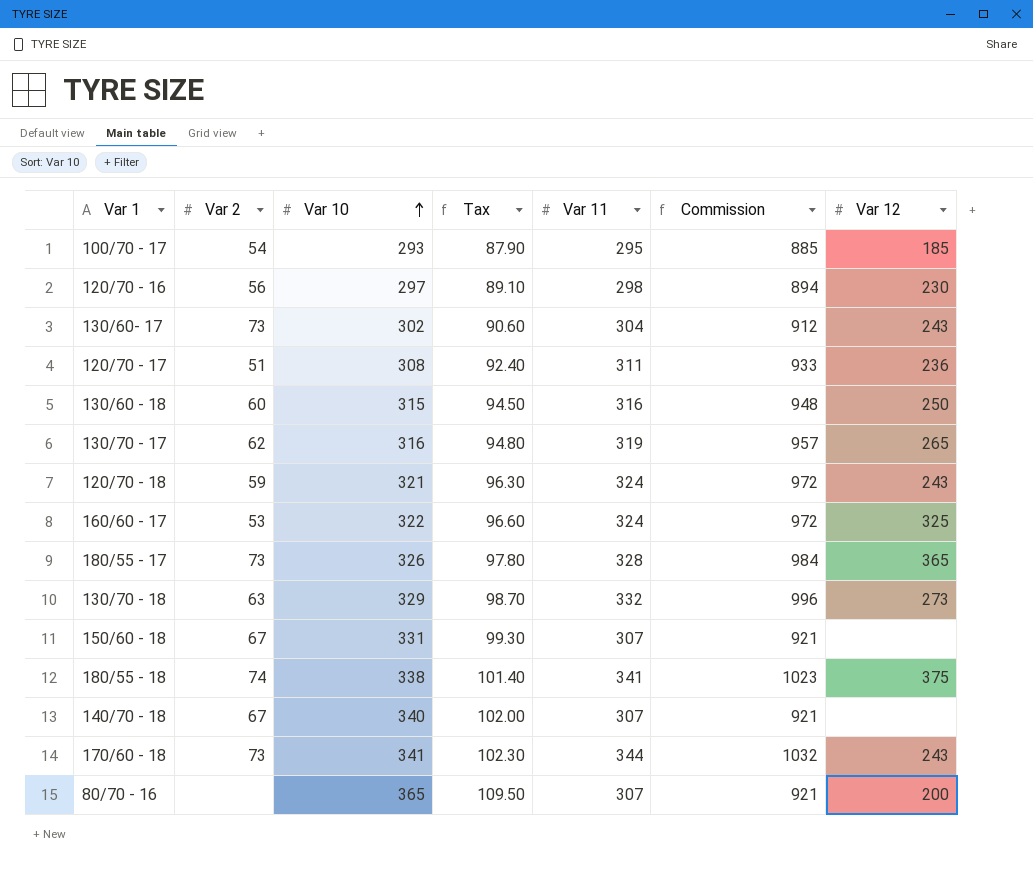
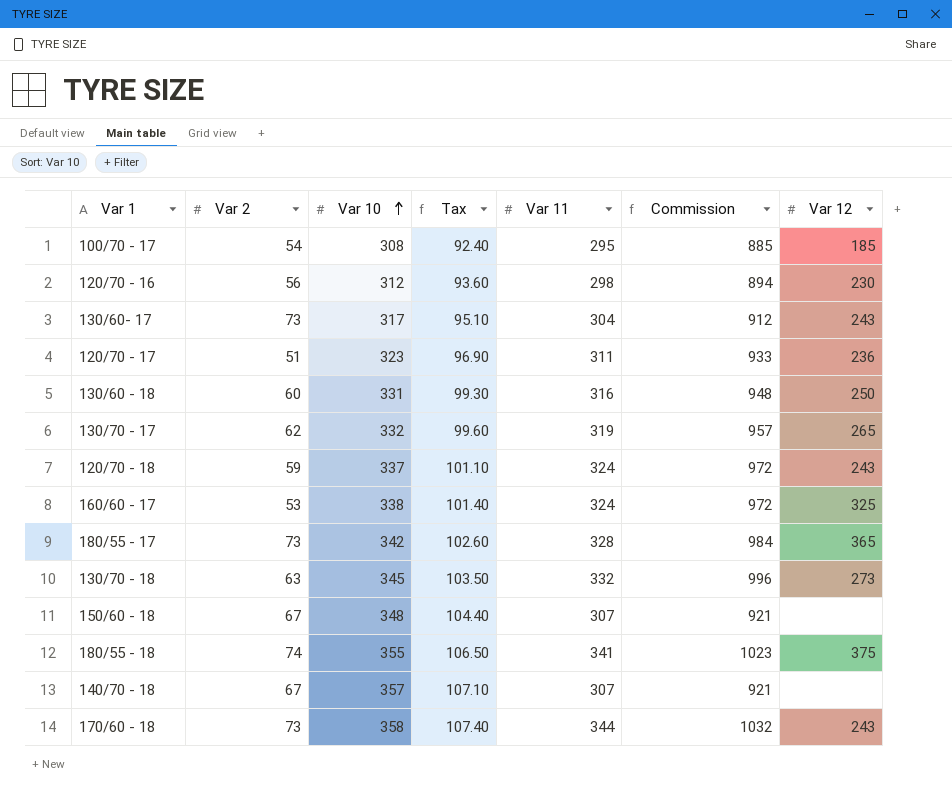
row 80/70 - 16: none | 365 | 109.50 | 307 | 921 | 200 -> none
100/70 - 17 | Var 10: 293 -> 308
100/70 - 17 | Tax: 87.90 -> 92.40
120/70 - 16 | Var 10: 297 -> 312
120/70 - 16 | Tax: 89.10 -> 93.60
130/60- 17 | Var 10: 302 -> 317
130/60- 17 | Tax: 90.60 -> 95.10
120/70 - 17 | Var 10: 308 -> 323
120/70 - 17 | Tax: 92.40 -> 96.90
130/60 - 18 | Var 10: 315 -> 331
130/60 - 18 | Tax: 94.50 -> 99.30
130/70 - 17 | Var 10: 316 -> 332
130/70 - 17 | Tax: 94.80 -> 99.60
120/70 - 18 | Var 10: 321 -> 337
120/70 - 18 | Tax: 96.30 -> 101.10
160/60 - 17 | Var 10: 322 -> 338
160/60 - 17 | Tax: 96.60 -> 101.40
180/55 - 17 | Var 10: 326 -> 342
180/55 - 17 | Tax: 97.80 -> 102.60
130/70 - 18 | Var 10: 329 -> 345
130/70 - 18 | Tax: 98.70 -> 103.50
150/60 - 18 | Var 10: 331 -> 348
150/60 - 18 | Tax: 99.30 -> 104.40
180/55 - 18 | Var 10: 338 -> 355
180/55 - 18 | Tax: 101.40 -> 106.50
140/70 - 18 | Var 10: 340 -> 357
140/70 - 18 | Tax: 102.00 -> 107.10
170/60 - 18 | Var 10: 341 -> 358
170/60 - 18 | Tax: 102.30 -> 107.40

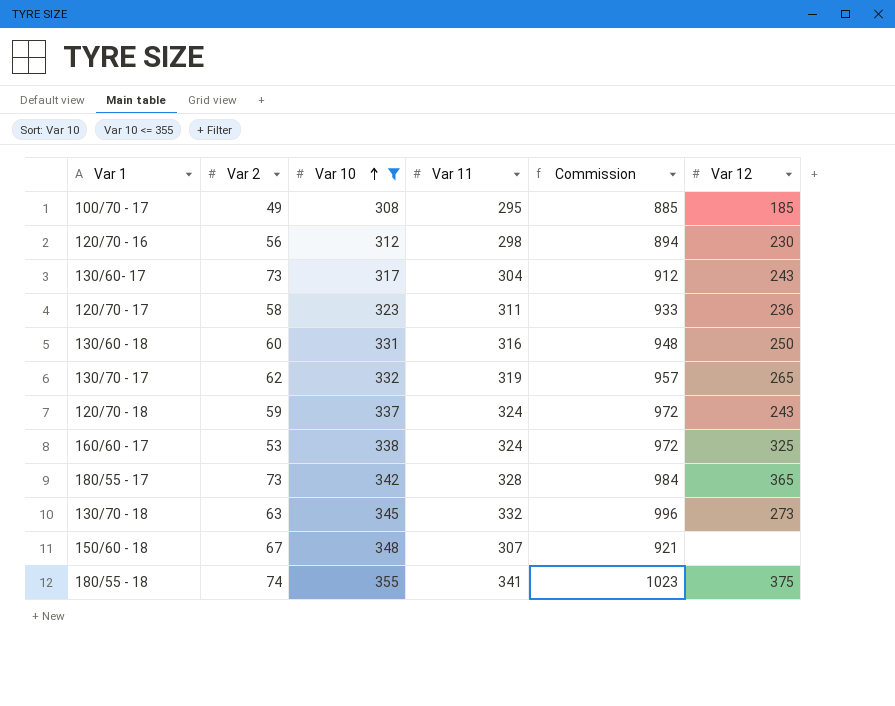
filter: none -> Var 10 <= 355
column Tax | formula: [Var 10] * 0.3 -> none
100/70 - 17 | Var 2: 54 -> 49
120/70 - 17 | Var 2: 51 -> 58

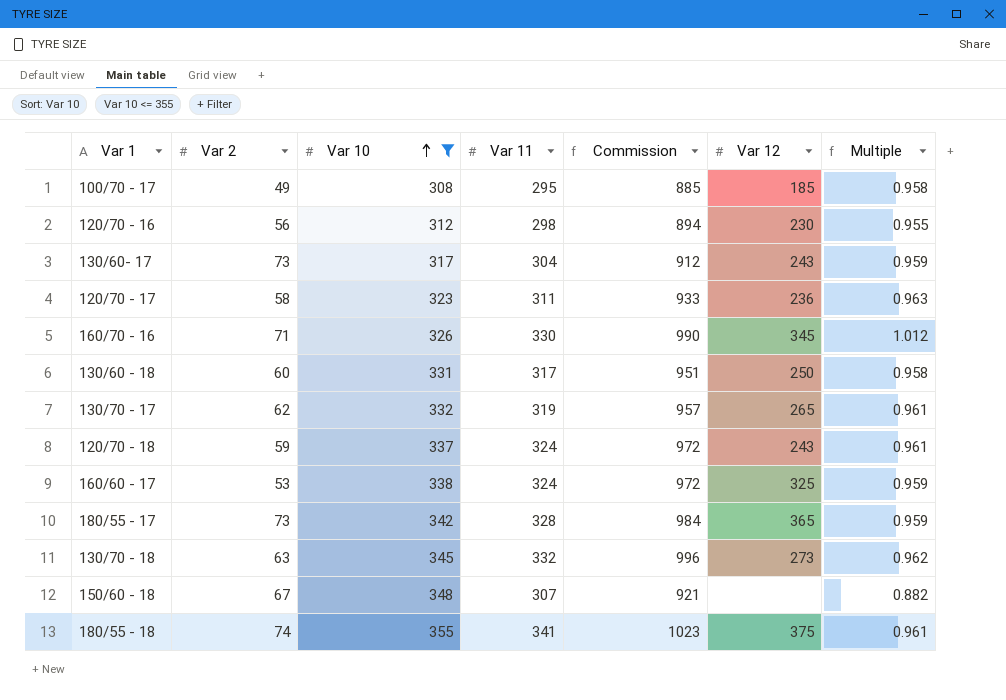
column Multiple | formula: none -> [Var 11] / [Var 10]
row 160/70 - 16: none -> 71 | 326 | 330 | 990 | 345 | 1.012
130/60 - 18 | Var 11: 316 -> 317
130/60 - 18 | Commission: 948 -> 951

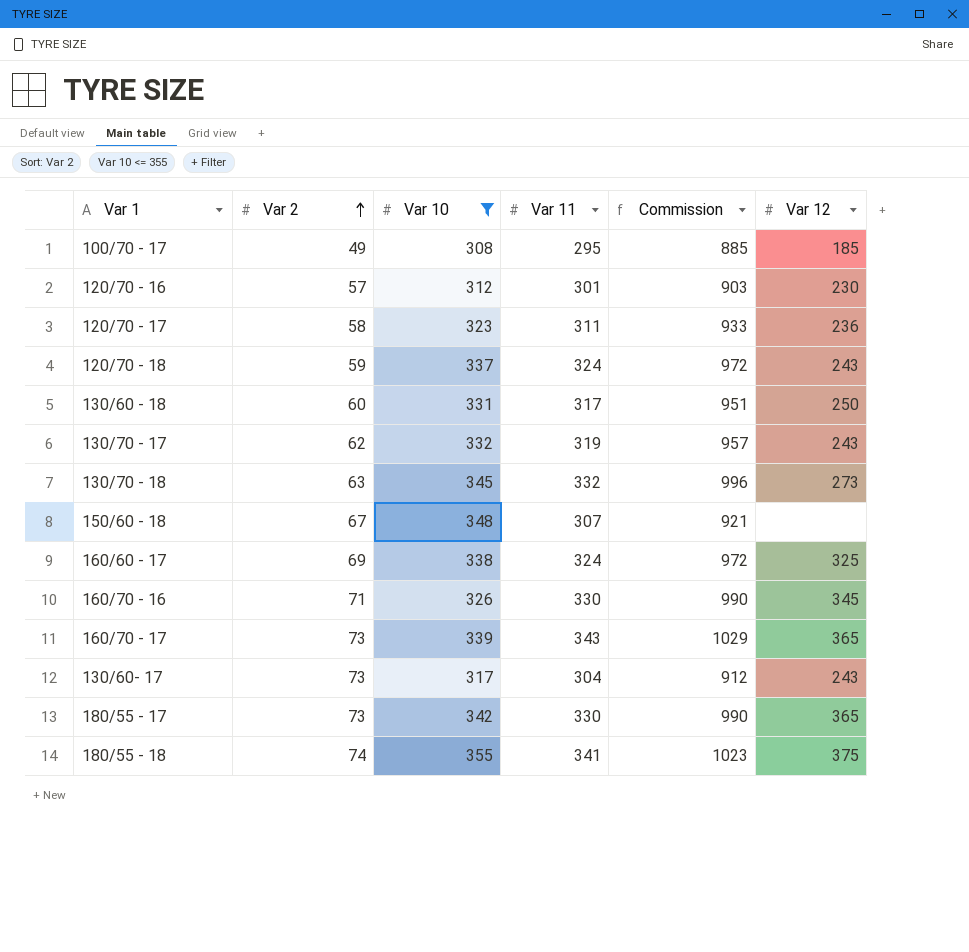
row order: Var 10 ascending -> Var 2 ascending
column Multiple | formula: [Var 11] / [Var 10] -> none
120/70 - 16 | Var 2: 56 -> 57
120/70 - 16 | Var 11: 298 -> 301
120/70 - 16 | Commission: 894 -> 903
130/70 - 17 | Var 12: 265 -> 243
160/60 - 17 | Var 2: 53 -> 69
row 160/70 - 17: none -> 73 | 339 | 343 | 1029 | 365
180/55 - 17 | Var 11: 328 -> 330
180/55 - 17 | Commission: 984 -> 990

